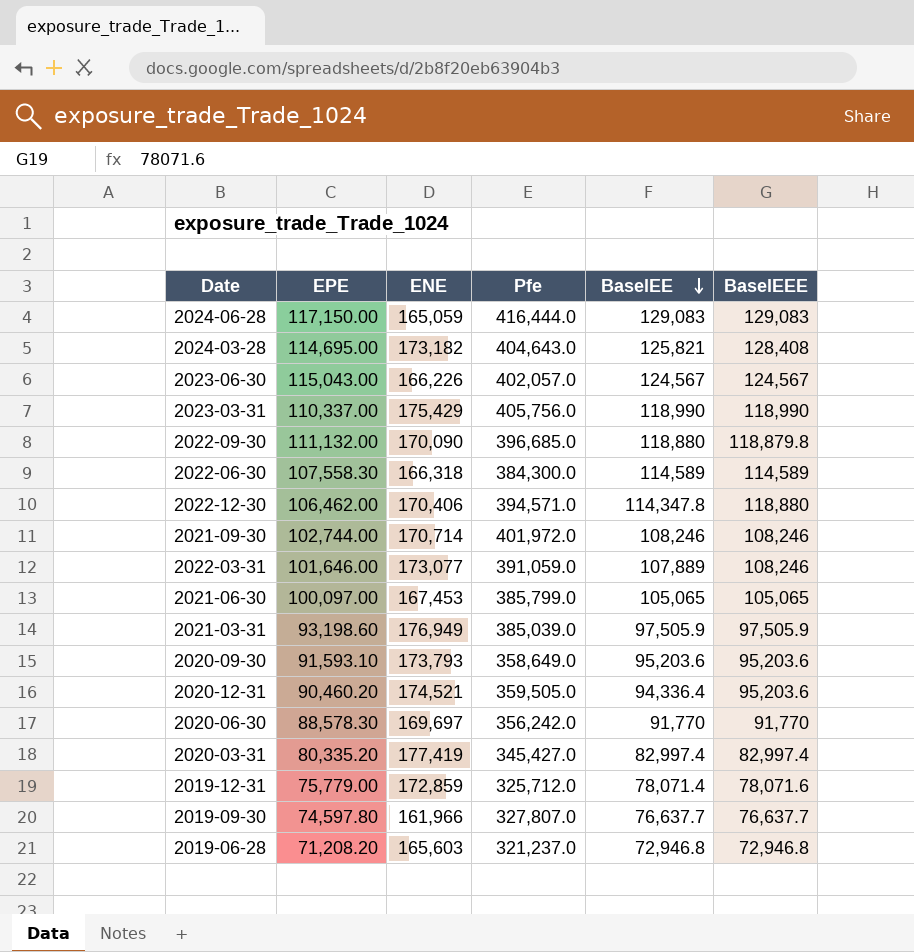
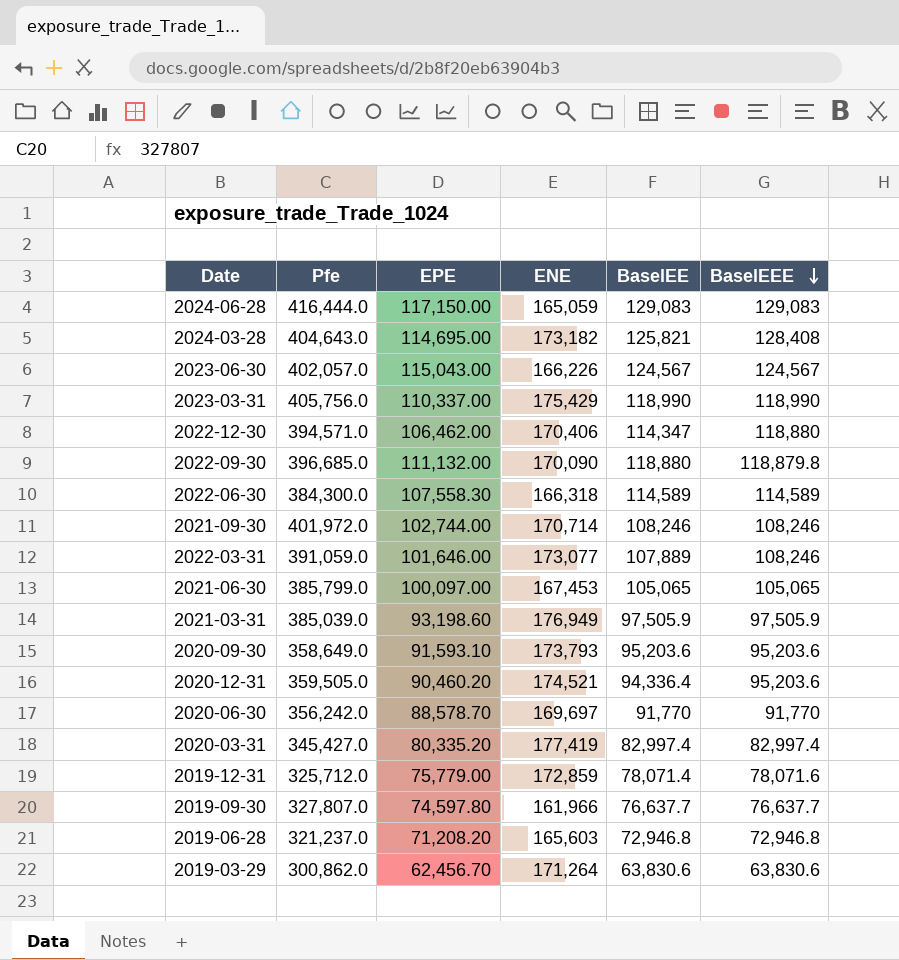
row order: BaselEE descending -> BaselEEE descending
column Pfe | position: 4 -> 2
2022-12-30 | BaselEE: 114,347.8 -> 114,347
2020-06-30 | EPE: 88,578.30 -> 88,578.70
row 2019-03-29: none -> 300,862.0 | 62,456.70 | 171,264 | 63,830.6 | 63,830.6

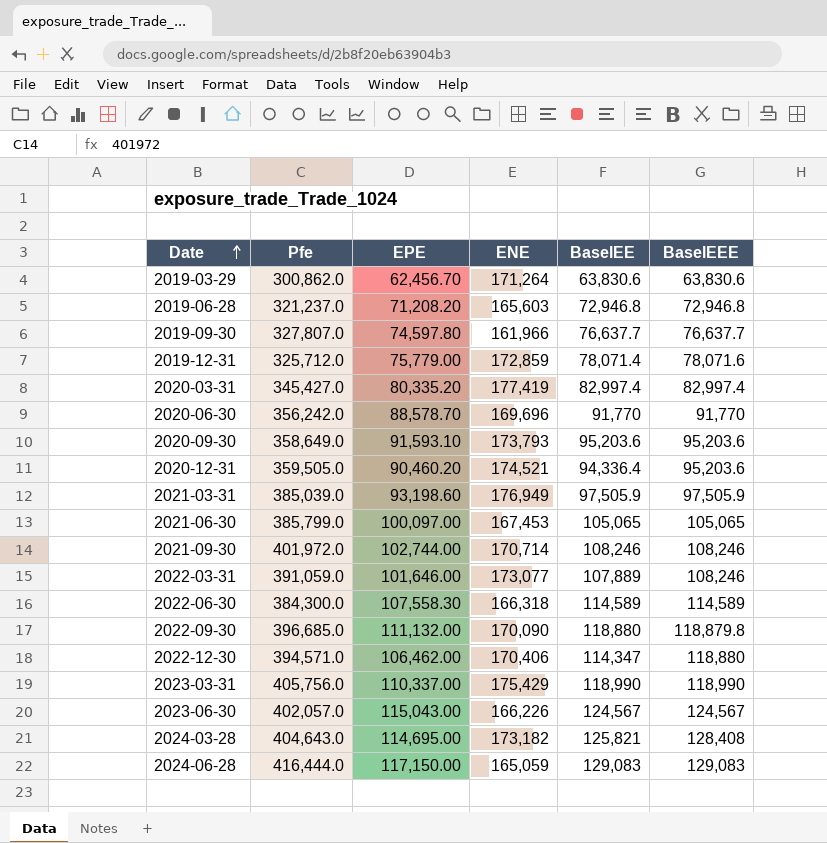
row order: BaselEEE descending -> Date ascending
2020-06-30 | ENE: 169,697 -> 169,696

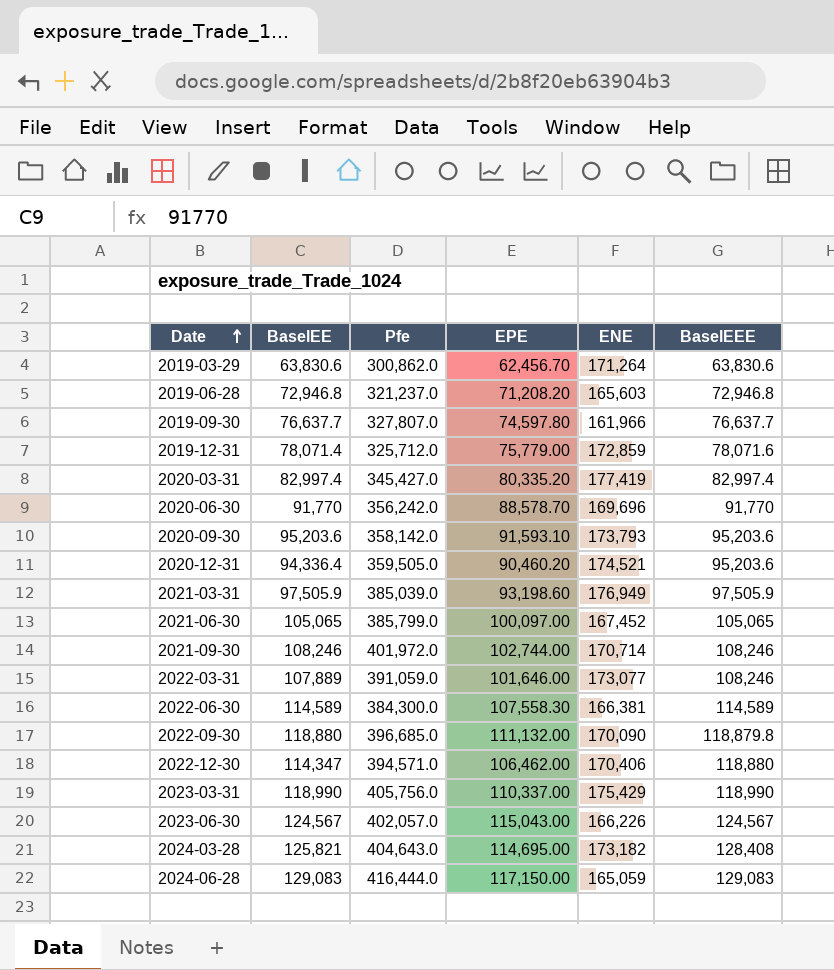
column BaselEE | position: 5 -> 2
2020-09-30 | Pfe: 358,649.0 -> 358,142.0
2021-06-30 | ENE: 167,453 -> 167,452
2022-06-30 | ENE: 166,318 -> 166,381

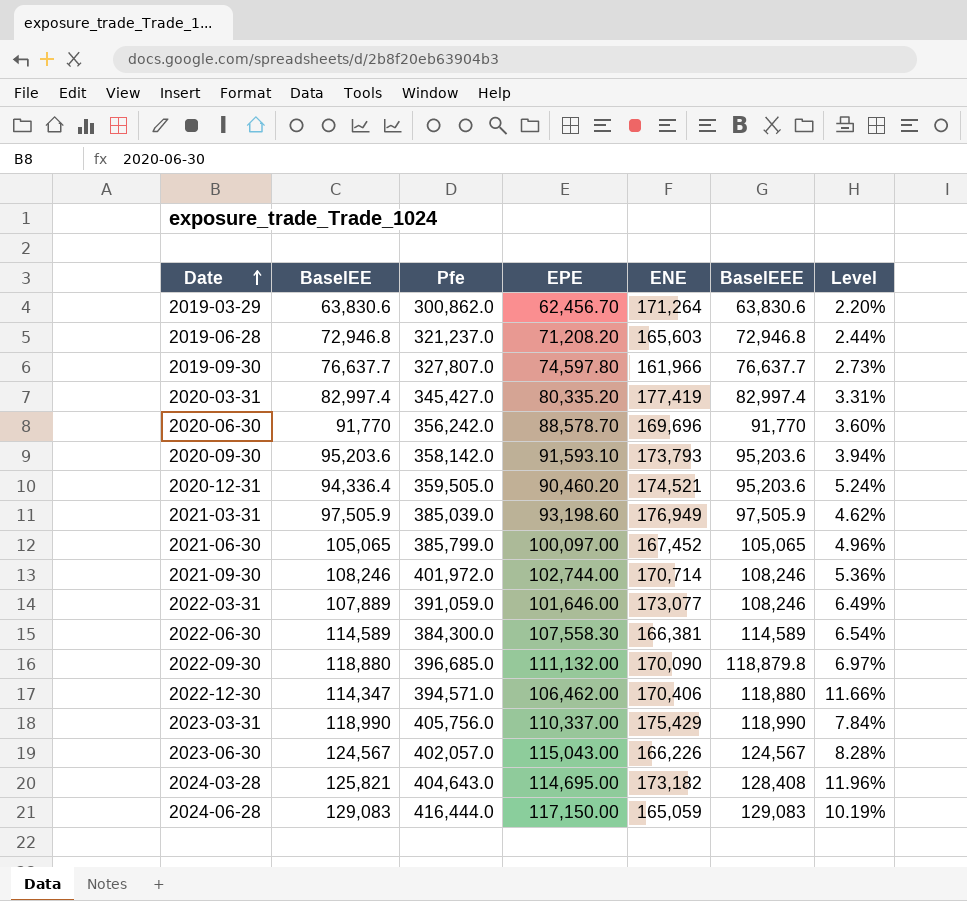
column Level | formula: none -> ([BaselEEE] - [EPE]) / [EPE]
row 2019-12-31: 78,071.4 | 325,712.0 | 75,779.00 | 172,859 | 78,071.6 -> none

